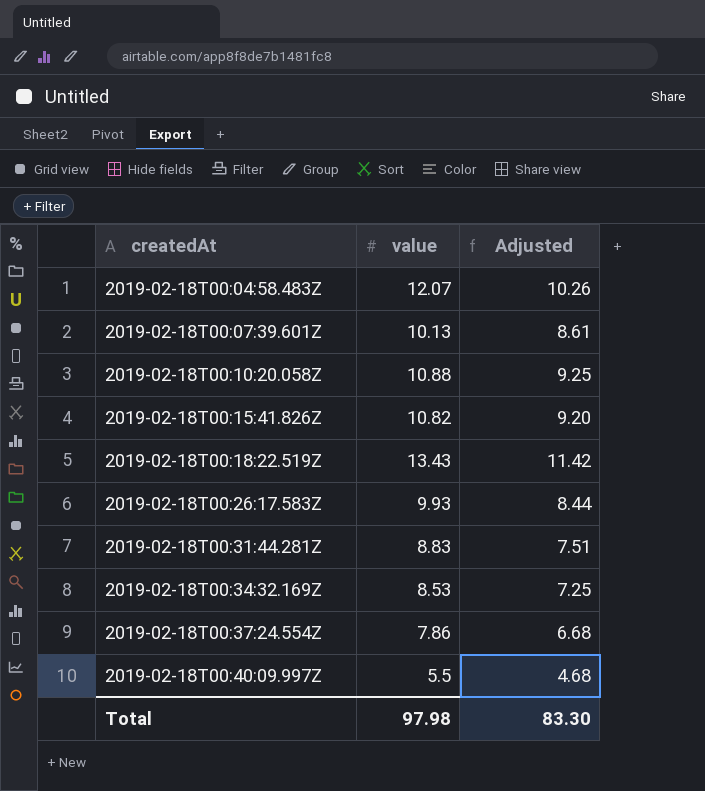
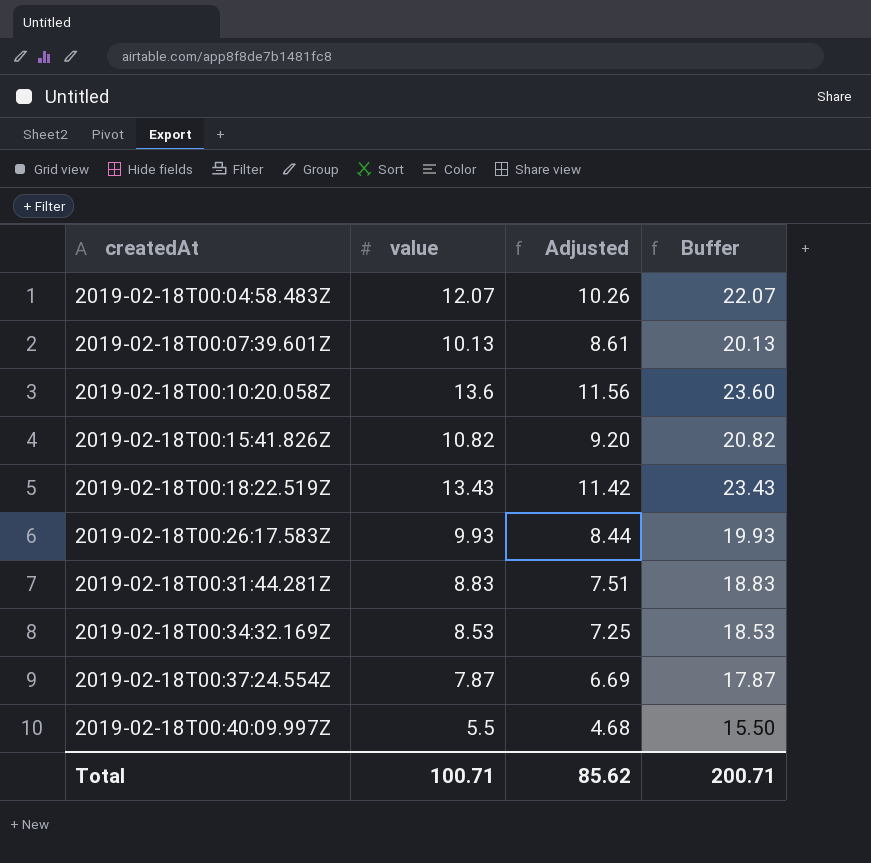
column Buffer | formula: none -> [value] + 10
2019-02-18T00:10:20.058Z | value: 10.88 -> 13.6
2019-02-18T00:10:20.058Z | Adjusted: 9.25 -> 11.56
2019-02-18T00:37:24.554Z | value: 7.86 -> 7.87
2019-02-18T00:37:24.554Z | Adjusted: 6.68 -> 6.69
Total | value: 97.98 -> 100.71
Total | Adjusted: 83.30 -> 85.62

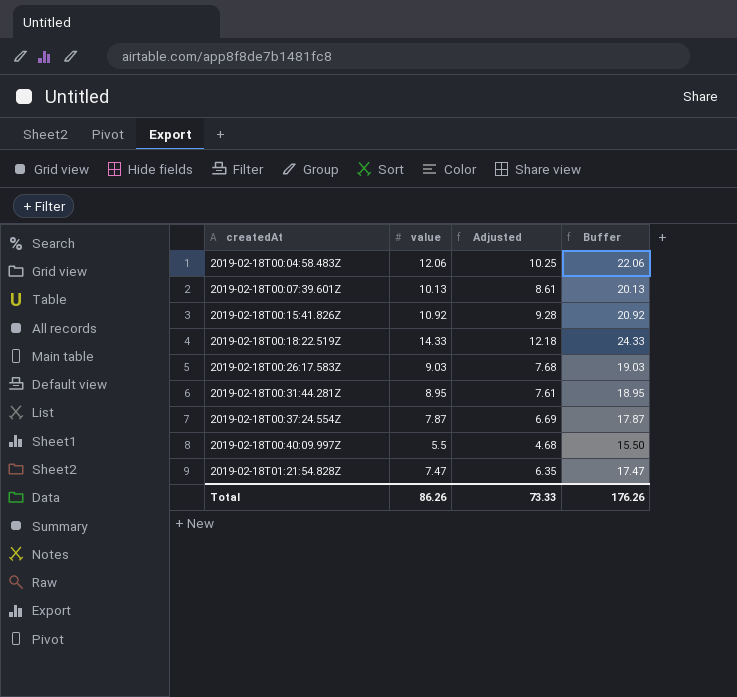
row 2019-02-18T00:10:20.058Z: 13.6 | 11.56 | 23.60 -> none
row 2019-02-18T00:34:32.169Z: 8.53 | 7.25 | 18.53 -> none
2019-02-18T00:04:58.483Z | value: 12.07 -> 12.06
2019-02-18T00:04:58.483Z | Adjusted: 10.26 -> 10.25
2019-02-18T00:04:58.483Z | Buffer: 22.07 -> 22.06
2019-02-18T00:15:41.826Z | value: 10.82 -> 10.92
2019-02-18T00:15:41.826Z | Adjusted: 9.20 -> 9.28
2019-02-18T00:15:41.826Z | Buffer: 20.82 -> 20.92
2019-02-18T00:18:22.519Z | value: 13.43 -> 14.33
2019-02-18T00:18:22.519Z | Adjusted: 11.42 -> 12.18
2019-02-18T00:18:22.519Z | Buffer: 23.43 -> 24.33
2019-02-18T00:26:17.583Z | value: 9.93 -> 9.03
2019-02-18T00:26:17.583Z | Adjusted: 8.44 -> 7.68
2019-02-18T00:26:17.583Z | Buffer: 19.93 -> 19.03
2019-02-18T00:31:44.281Z | value: 8.83 -> 8.95
2019-02-18T00:31:44.281Z | Adjusted: 7.51 -> 7.61
2019-02-18T00:31:44.281Z | Buffer: 18.83 -> 18.95
row 2019-02-18T01:21:54.828Z: none -> 7.47 | 6.35 | 17.47
Total | value: 100.71 -> 86.26
Total | Adjusted: 85.62 -> 73.33
Total | Buffer: 200.71 -> 176.26

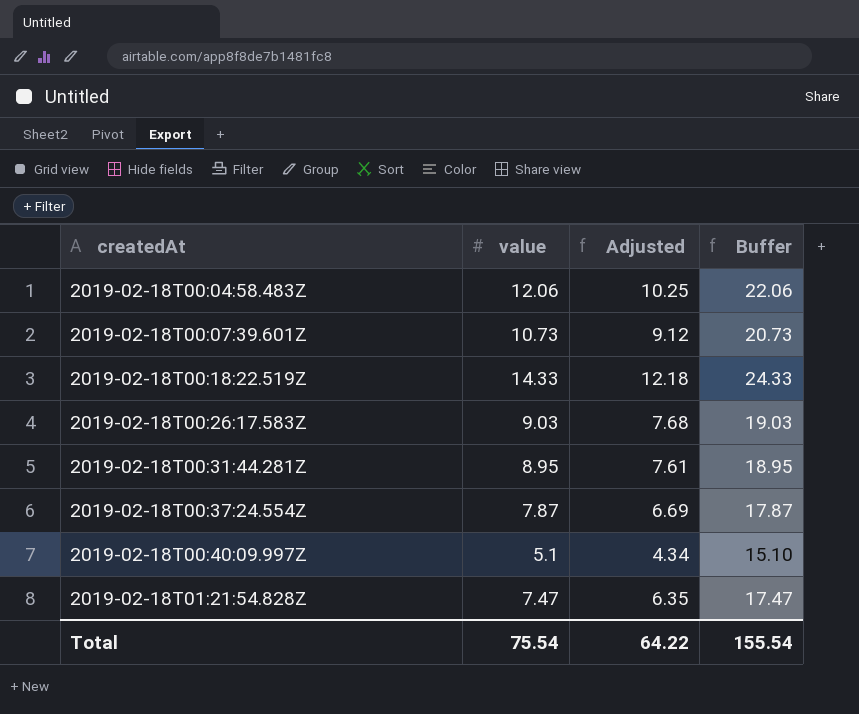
row 2019-02-18T00:15:41.826Z: 10.92 | 9.28 | 20.92 -> none
2019-02-18T00:07:39.601Z | value: 10.13 -> 10.73
2019-02-18T00:07:39.601Z | Adjusted: 8.61 -> 9.12
2019-02-18T00:07:39.601Z | Buffer: 20.13 -> 20.73
2019-02-18T00:40:09.997Z | value: 5.5 -> 5.1
2019-02-18T00:40:09.997Z | Adjusted: 4.68 -> 4.34
2019-02-18T00:40:09.997Z | Buffer: 15.50 -> 15.10
Total | value: 86.26 -> 75.54
Total | Adjusted: 73.33 -> 64.22
Total | Buffer: 176.26 -> 155.54

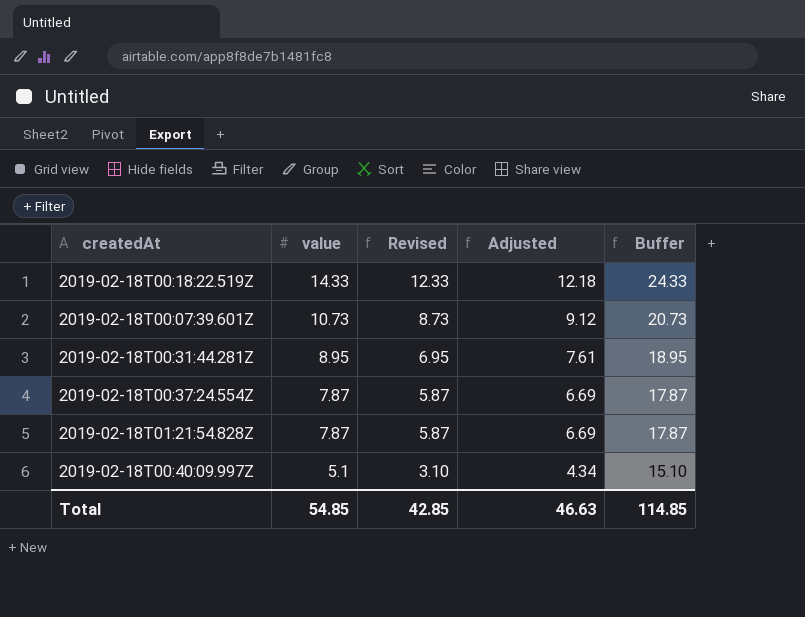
row order: createdAt ascending -> value descending
column Revised | formula: none -> [value] - 2
row 2019-02-18T00:04:58.483Z: 12.06 | 10.25 | 22.06 -> none
row 2019-02-18T00:26:17.583Z: 9.03 | 7.68 | 19.03 -> none
2019-02-18T01:21:54.828Z | value: 7.47 -> 7.87
2019-02-18T01:21:54.828Z | Adjusted: 6.35 -> 6.69
2019-02-18T01:21:54.828Z | Buffer: 17.47 -> 17.87
Total | value: 75.54 -> 54.85
Total | Adjusted: 64.22 -> 46.63
Total | Buffer: 155.54 -> 114.85

